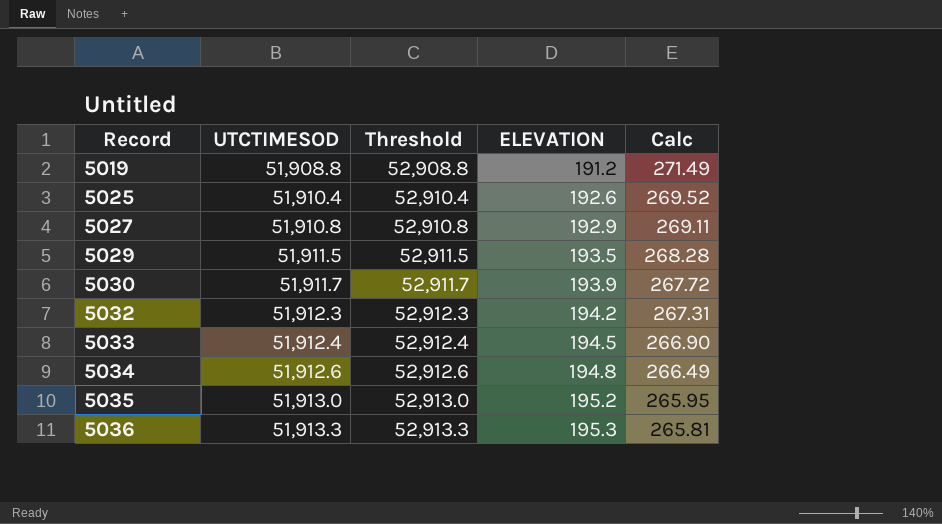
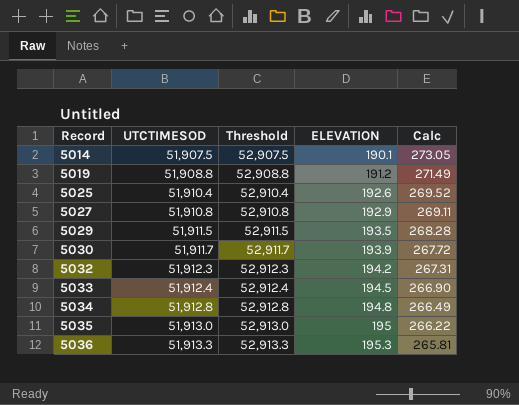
row 5014: none -> 51,907.5 | 52,907.5 | 190.1 | 273.05
5034 | UTCTIMESOD: 51,912.6 -> 51,912.8
5034 | Threshold: 52,912.6 -> 52,912.8
5035 | ELEVATION: 195.2 -> 195
5035 | Calc: 265.95 -> 266.22

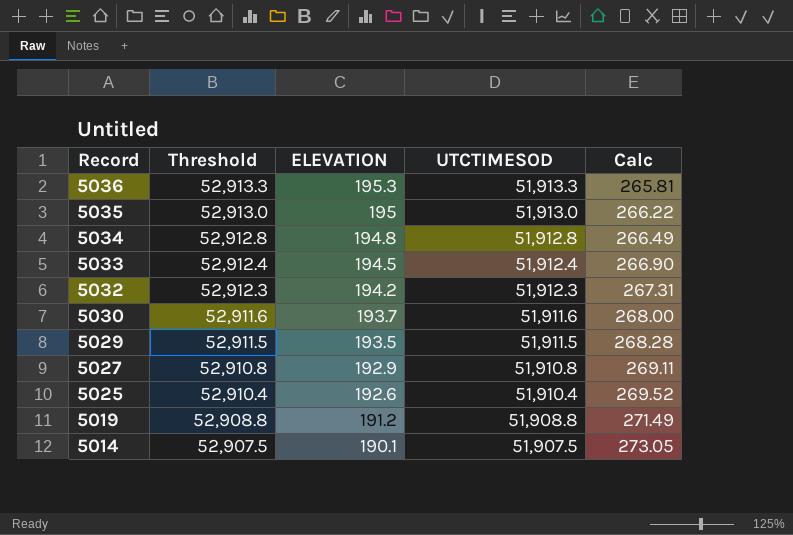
row order: Record ascending -> Record descending
column UTCTIMESOD | position: 2 -> 4
5030 | Threshold: 52,911.7 -> 52,911.6
5030 | ELEVATION: 193.9 -> 193.7
5030 | UTCTIMESOD: 51,911.7 -> 51,911.6
5030 | Calc: 267.72 -> 268.00

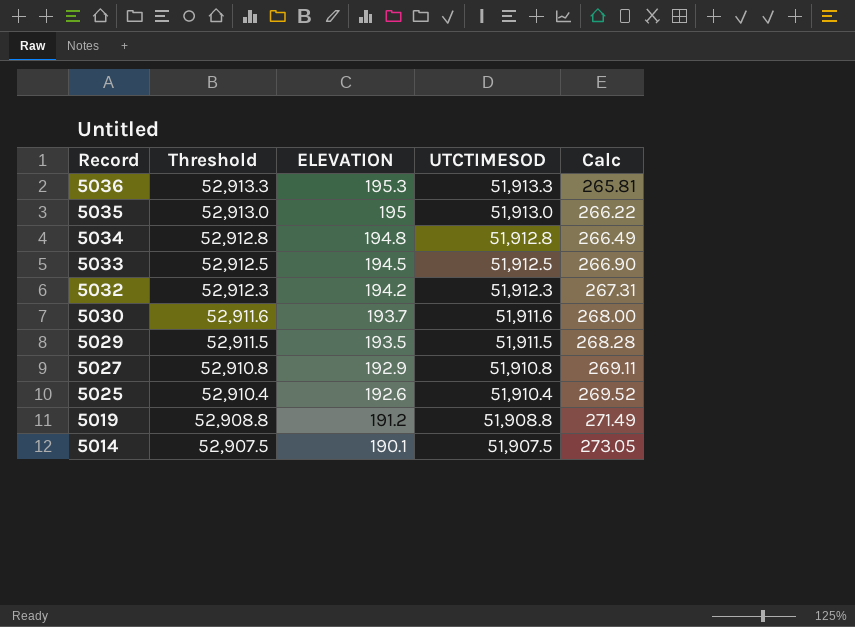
5033 | Threshold: 52,912.4 -> 52,912.5
5033 | UTCTIMESOD: 51,912.4 -> 51,912.5

